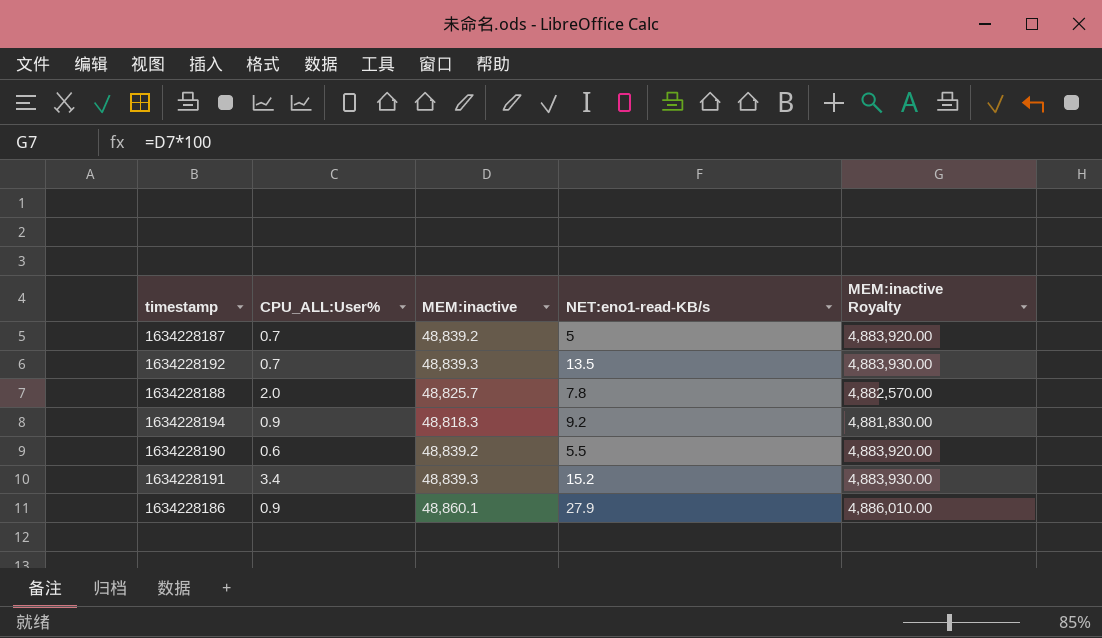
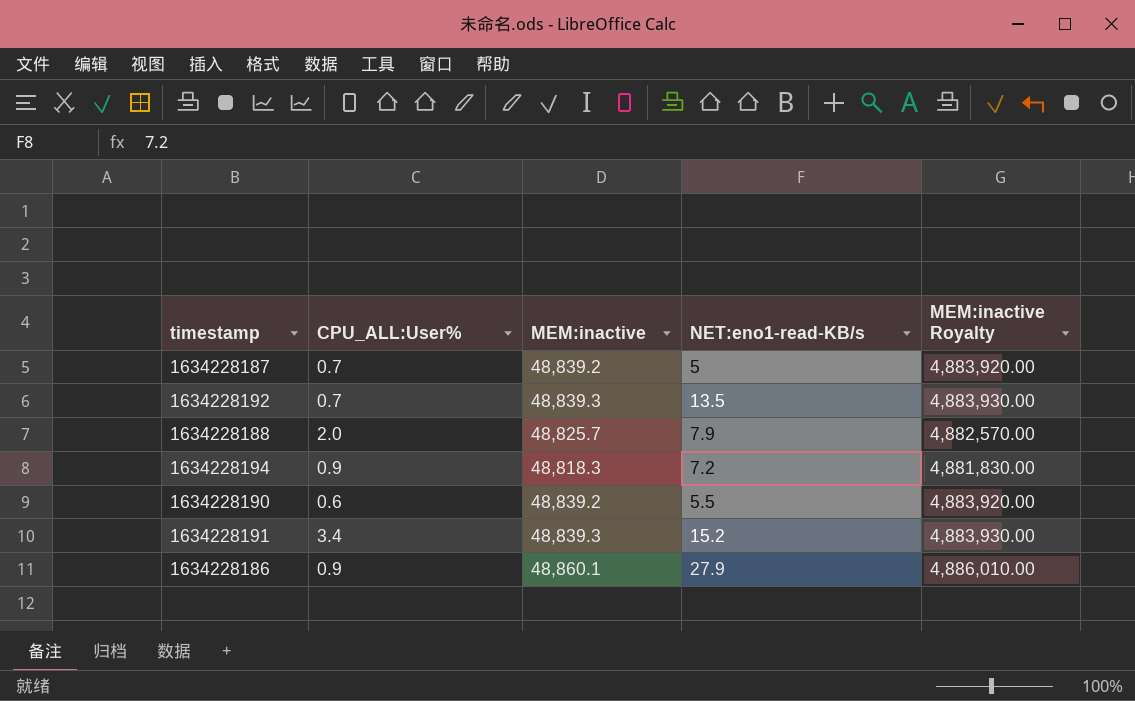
1634228188 | NET:eno1-read-KB/s: 7.8 -> 7.9
1634228194 | NET:eno1-read-KB/s: 9.2 -> 7.2

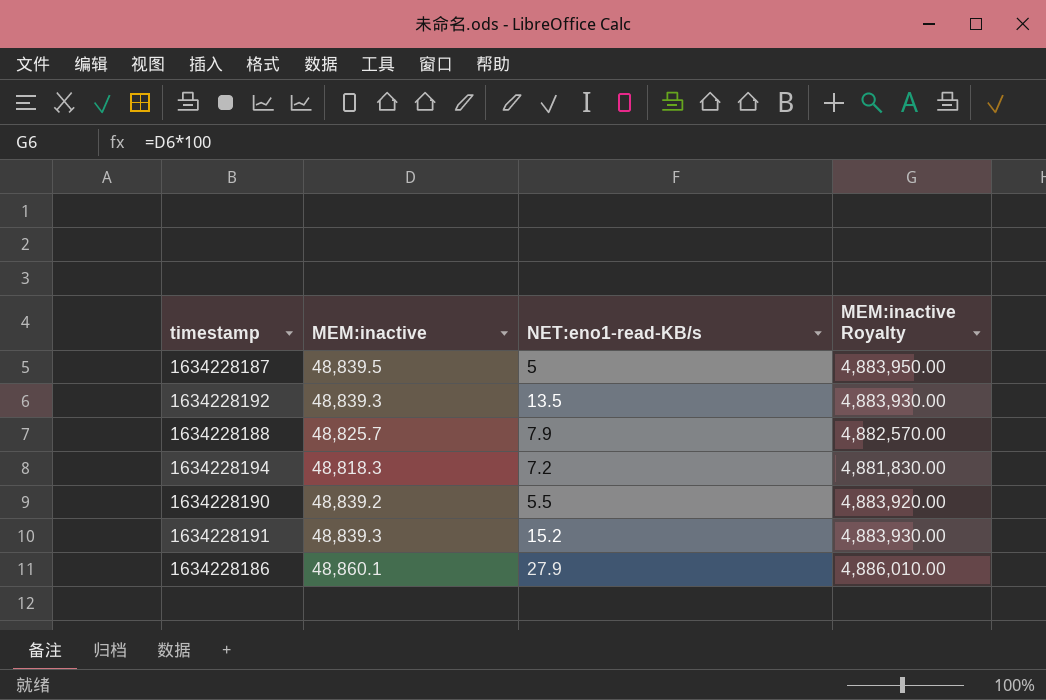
column CPU_ALL:User% | position: 2 -> none
1634228187 | MEM:inactive: 48,839.2 -> 48,839.5
1634228187 | MEM:inactive Royalty: 4,883,920.00 -> 4,883,950.00

